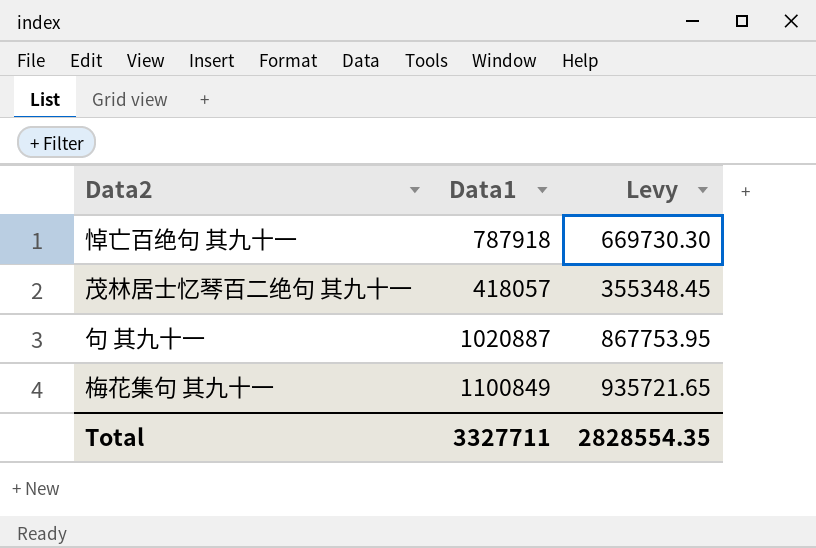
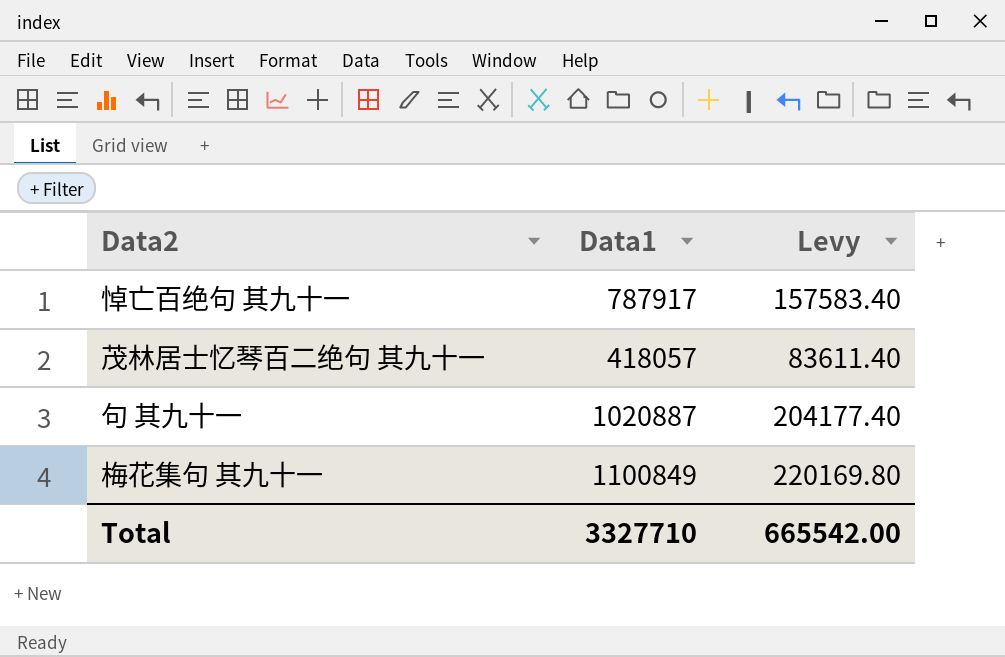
column Levy | formula: [Data1] * 0.85 -> [Data1] * 0.2
悼亡百绝句 其九十一 | Data1: 787918 -> 787917
Total | Data1: 3327711 -> 3327710
Total | Levy: 2828554.35 -> 665542.00

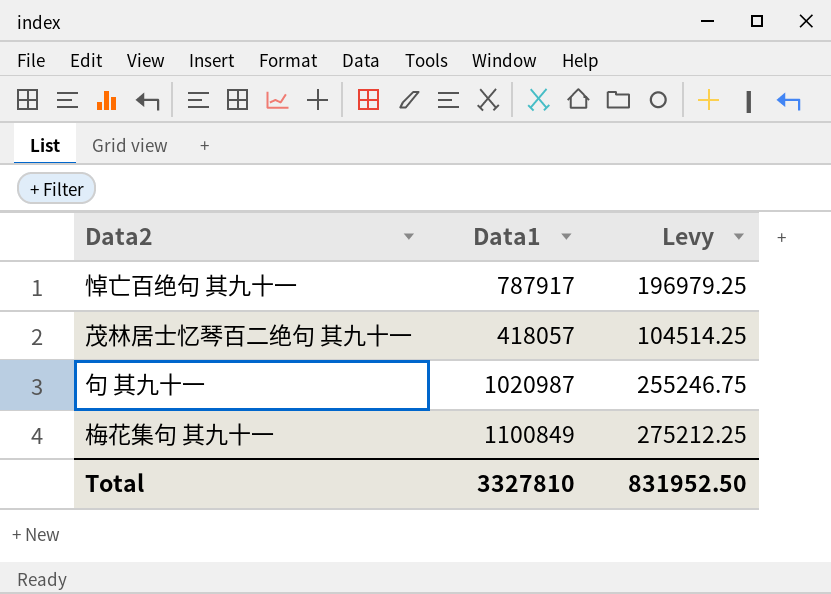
column Levy | formula: [Data1] * 0.2 -> [Data1] * 0.25
句 其九十一 | Data1: 1020887 -> 1020987
Total | Data1: 3327710 -> 3327810
Total | Levy: 665542.00 -> 831952.50

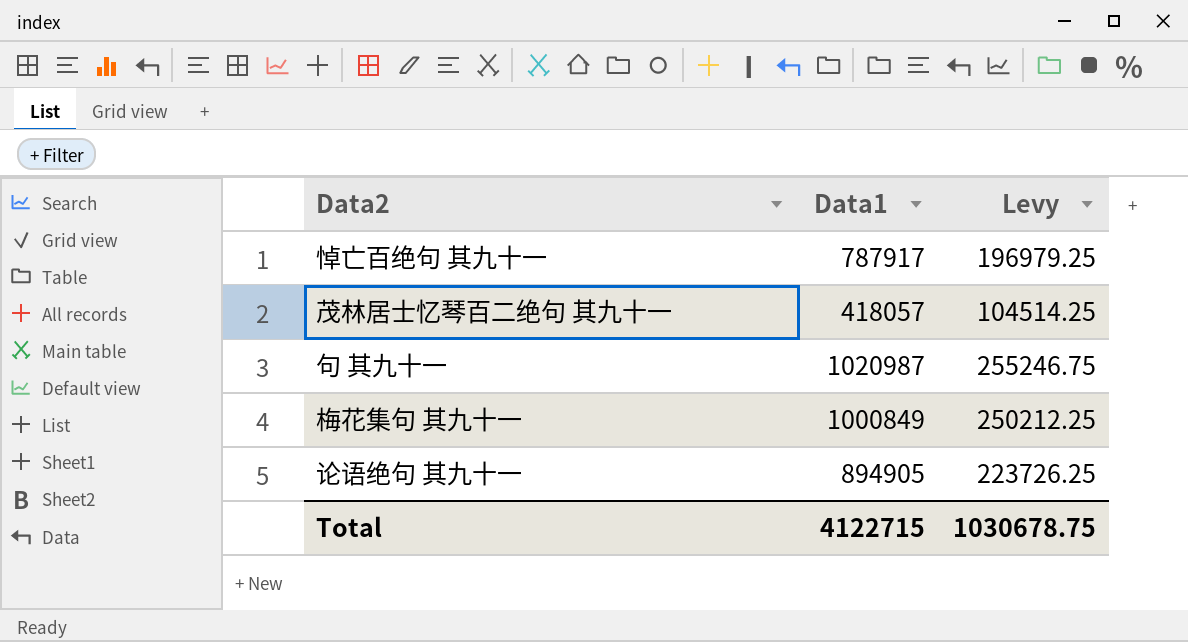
梅花集句 其九十一 | Data1: 1100849 -> 1000849
梅花集句 其九十一 | Levy: 275212.25 -> 250212.25
row 论语绝句 其九十一: none -> 894905 | 223726.25
Total | Data1: 3327810 -> 4122715
Total | Levy: 831952.50 -> 1030678.75

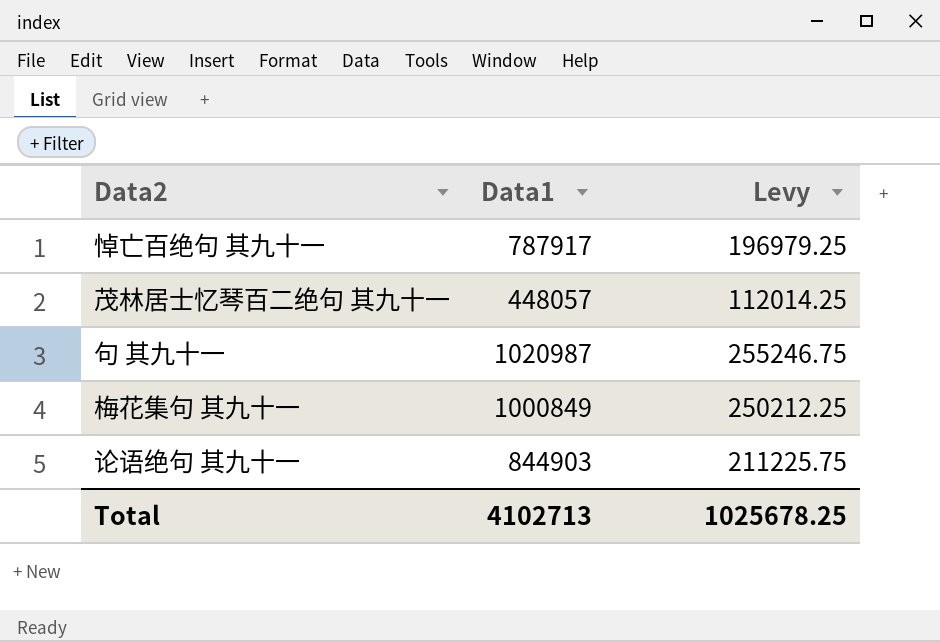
茂林居士忆琴百二绝句 其九十一 | Data1: 418057 -> 448057
茂林居士忆琴百二绝句 其九十一 | Levy: 104514.25 -> 112014.25
论语绝句 其九十一 | Data1: 894905 -> 844903
论语绝句 其九十一 | Levy: 223726.25 -> 211225.75
Total | Data1: 4122715 -> 4102713
Total | Levy: 1030678.75 -> 1025678.25

